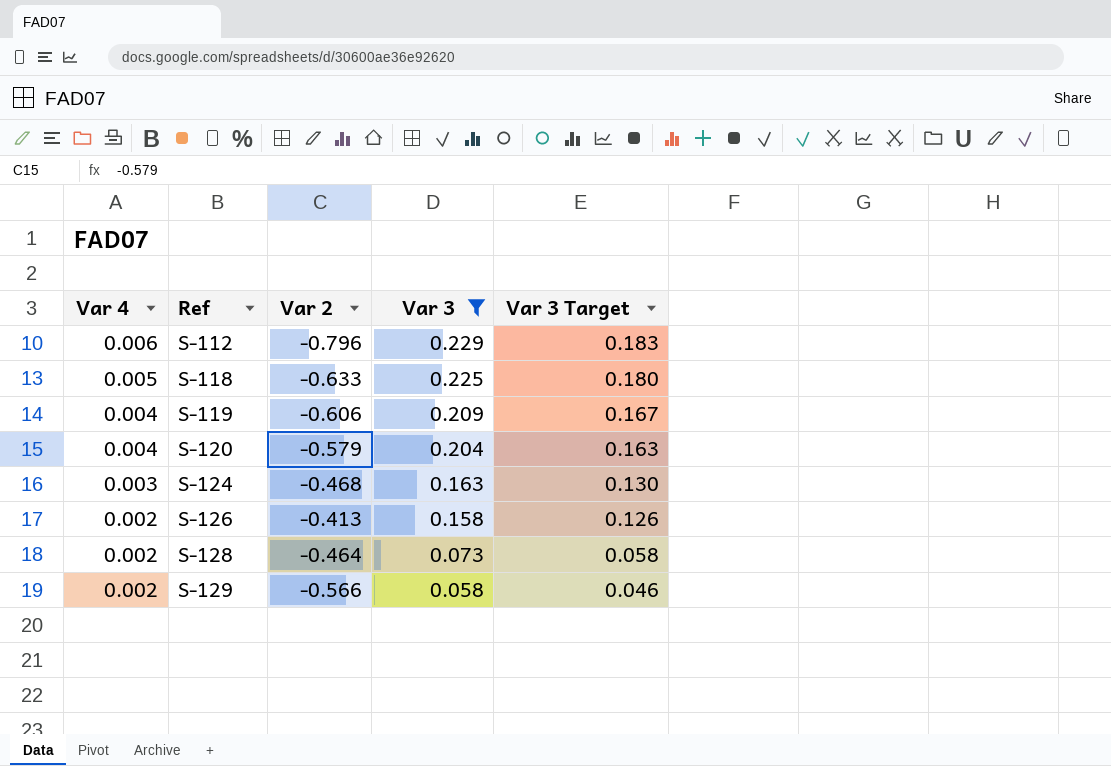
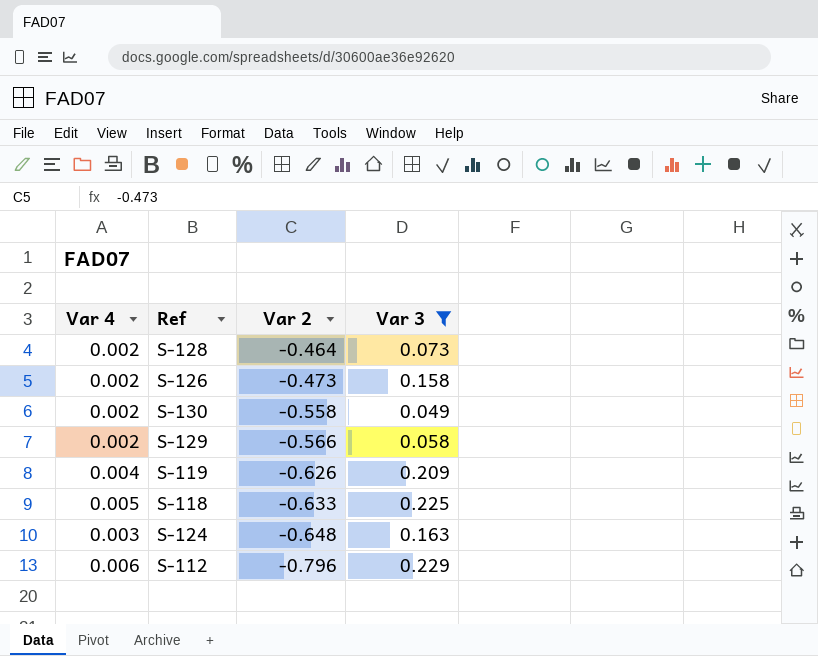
row order: Var 4 descending -> Var 2 descending
column Var 3 Target | formula: [Var 3] * 0.8 -> none
row S-120: 0.004 | -0.579 | 0.204 | 0.163 -> none
S-126 | Var 2: -0.413 -> -0.473
row S-130: none -> 0.002 | -0.558 | 0.049
S-119 | Var 2: -0.606 -> -0.626
S-124 | Var 2: -0.468 -> -0.648

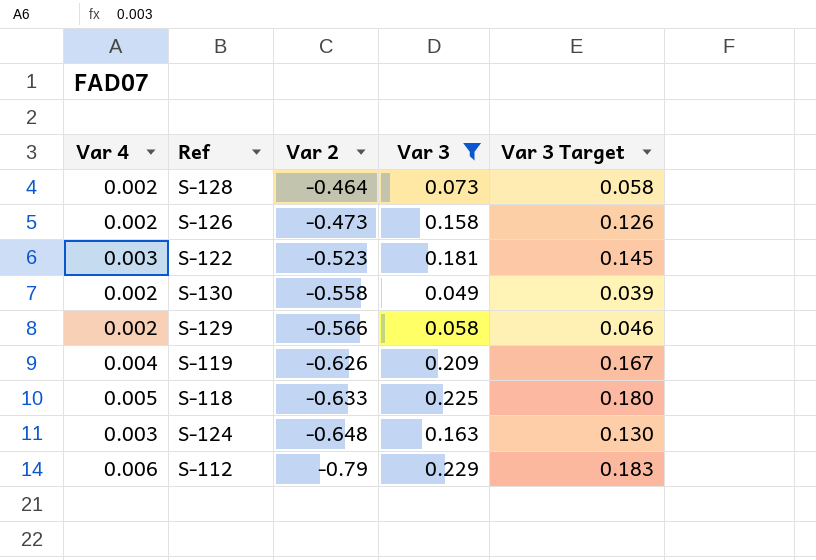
column Var 3 Target | formula: none -> [Var 3] * 0.8
row S-122: none -> 0.003 | -0.523 | 0.181 | 0.145
S-112 | Var 2: -0.796 -> -0.79

